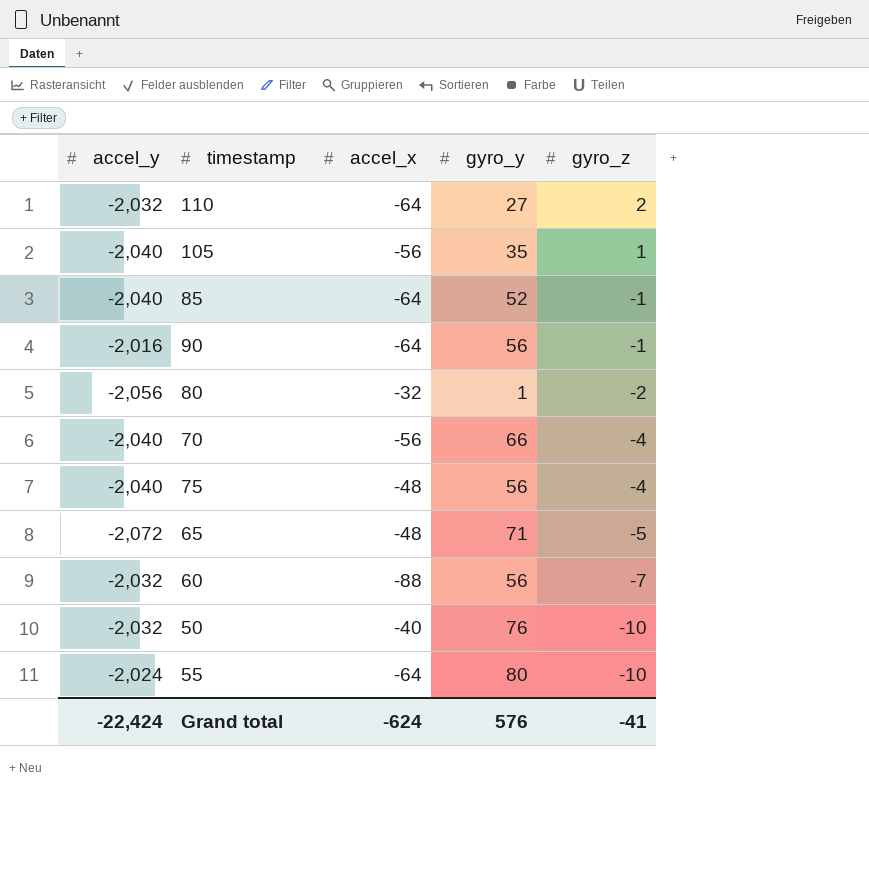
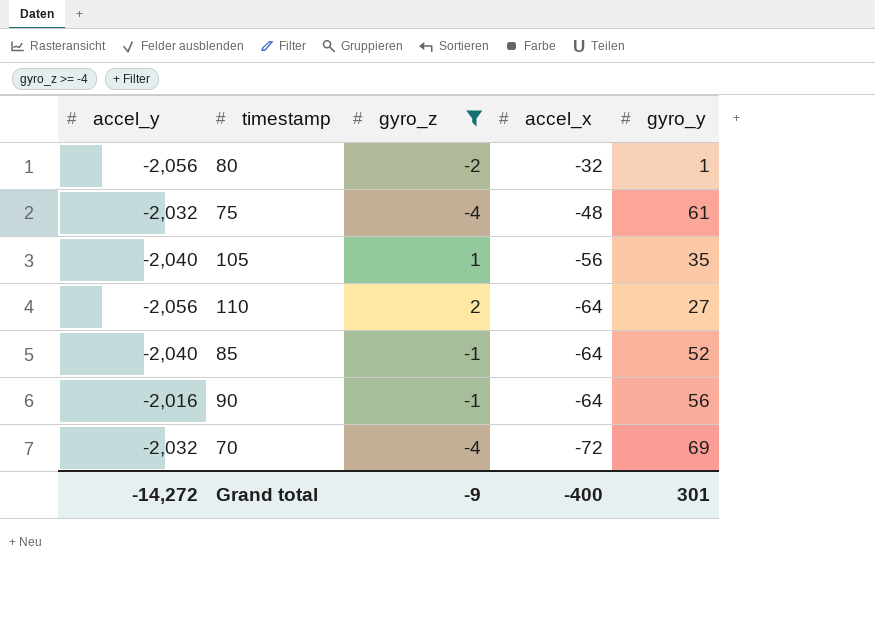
filter: none -> gyro_z >= -4
row order: gyro_z descending -> accel_x descending
column gyro_z | position: 5 -> 3
75 | accel_y: -2,040 -> -2,032
75 | gyro_y: 56 -> 61
110 | accel_y: -2,032 -> -2,056
70 | accel_y: -2,040 -> -2,032
70 | accel_x: -56 -> -72
70 | gyro_y: 66 -> 69
Grand total | accel_y: -22,424 -> -14,272
Grand total | gyro_z: -41 -> -9
Grand total | accel_x: -624 -> -400
Grand total | gyro_y: 576 -> 301

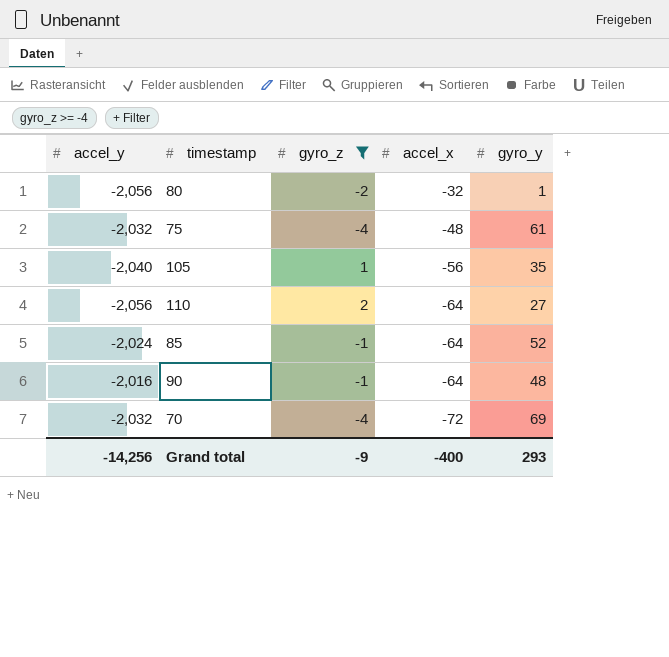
85 | accel_y: -2,040 -> -2,024
90 | gyro_y: 56 -> 48
Grand total | accel_y: -14,272 -> -14,256
Grand total | gyro_y: 301 -> 293

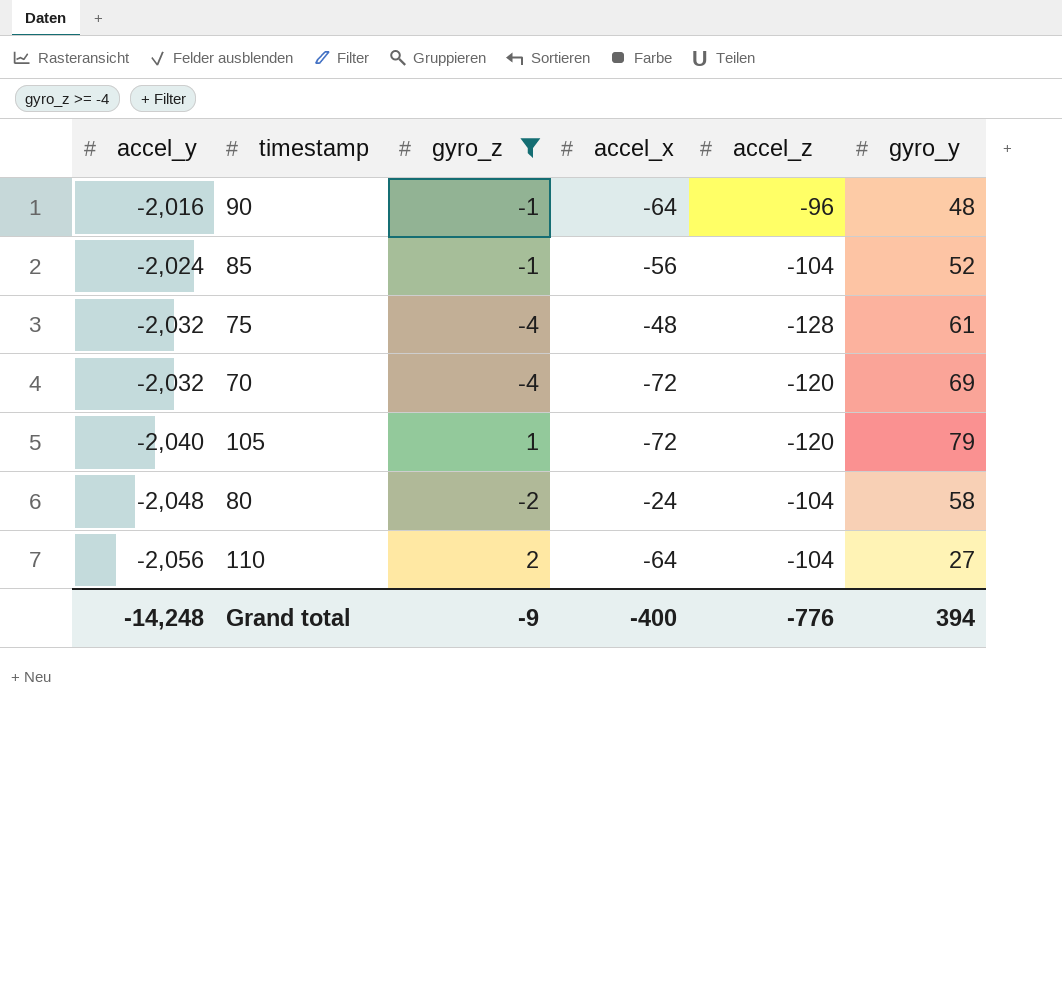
row order: accel_x descending -> accel_y descending
column accel_z | position: none -> 5
85 | accel_x: -64 -> -56
105 | accel_x: -56 -> -72
105 | gyro_y: 35 -> 79
80 | accel_y: -2,056 -> -2,048
80 | accel_x: -32 -> -24
80 | gyro_y: 1 -> 58
Grand total | accel_y: -14,256 -> -14,248
Grand total | gyro_y: 293 -> 394

